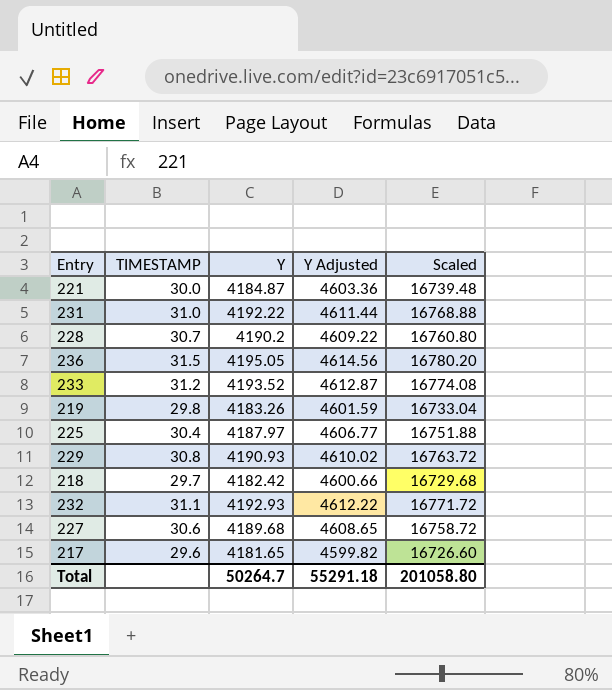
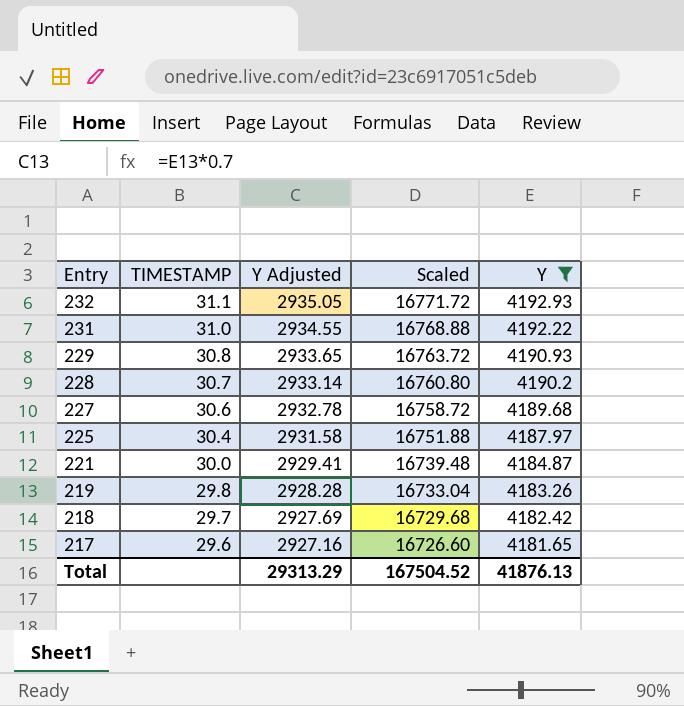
filter: none -> Y <= 4192.93
row order: none -> Entry descending
column Y Adjusted | formula: [Y] * 1.1 -> [Y] * 0.7
column Y | position: 3 -> 5
Total | Y Adjusted: 55291.18 -> 29313.29
Total | Scaled: 201058.80 -> 167504.52
Total | Y: 50264.7 -> 41876.13

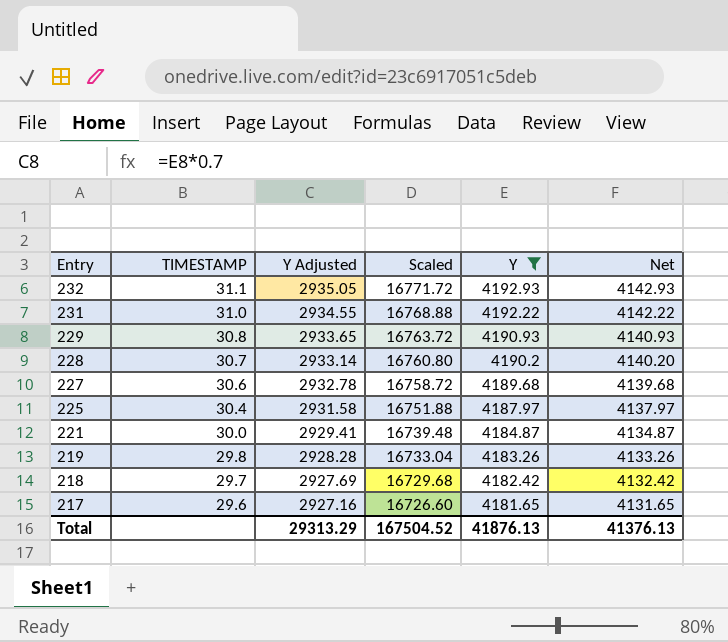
column Net | formula: none -> [Y] - 50

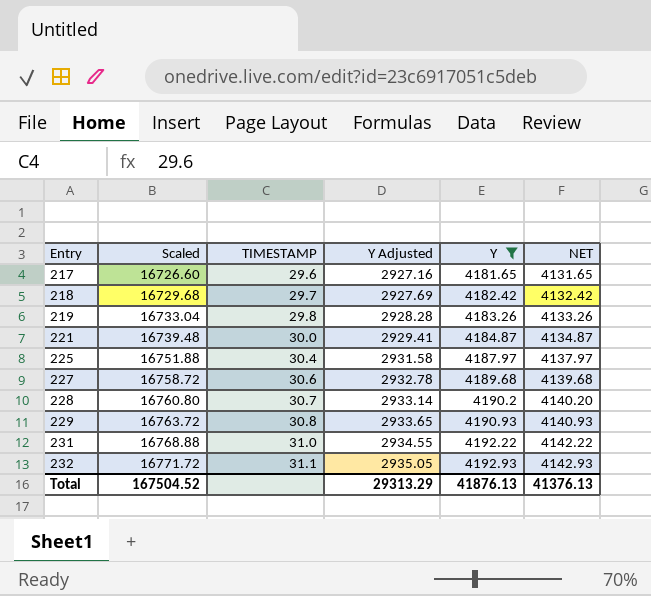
row order: Entry descending -> Entry ascending
column Scaled | position: 4 -> 2
column name: Net -> NET

